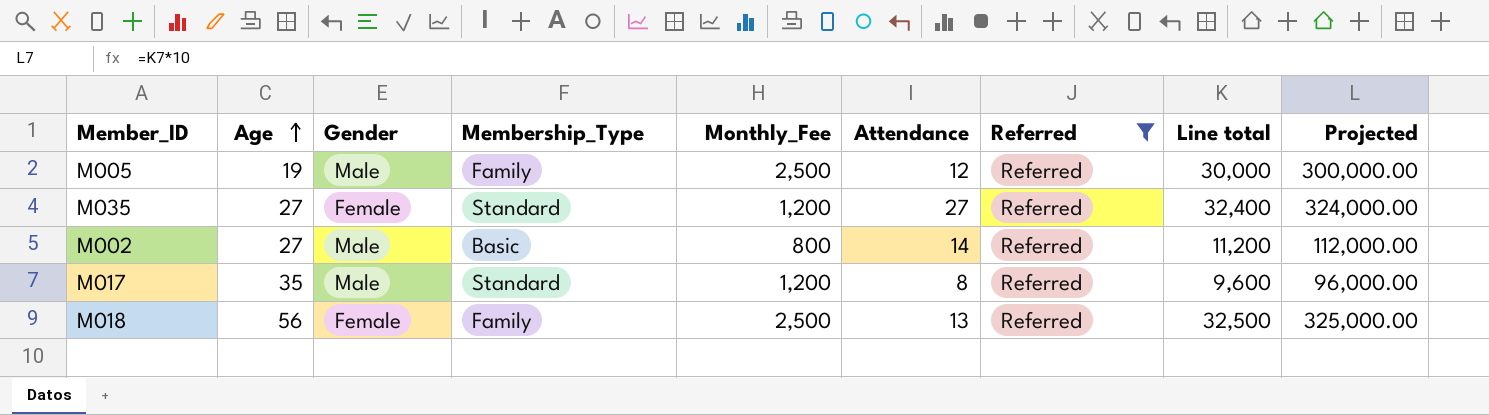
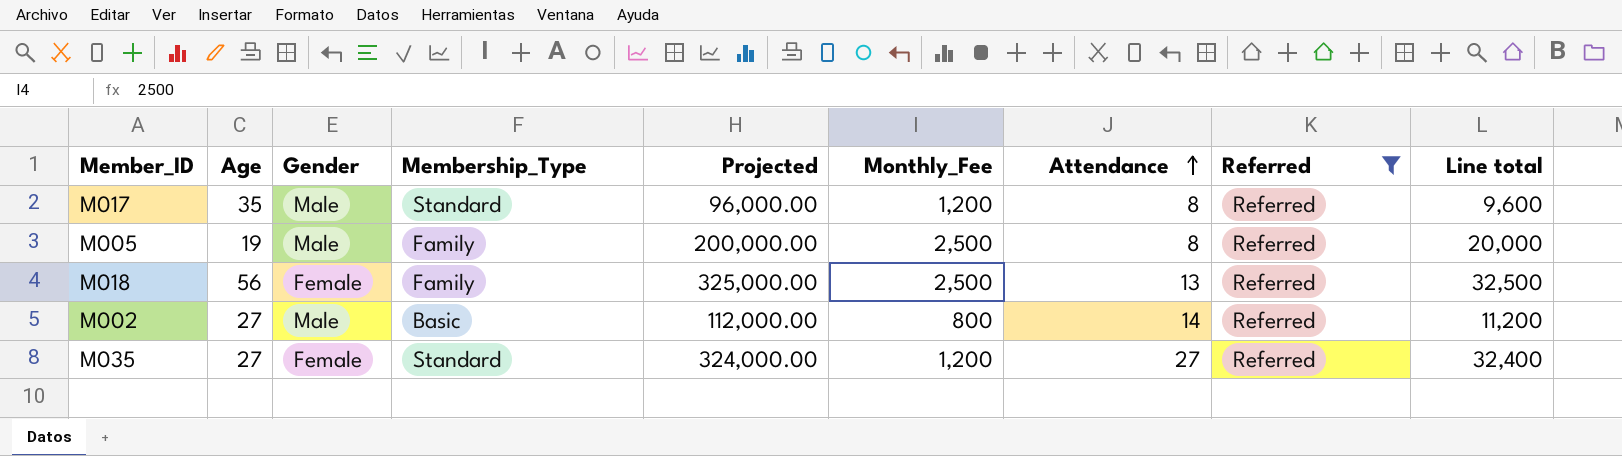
row order: Age ascending -> Attendance ascending
column Projected | position: 9 -> 5
M005 | Projected: 300,000.00 -> 200,000.00
M005 | Attendance: 12 -> 8
M005 | Line total: 30,000 -> 20,000

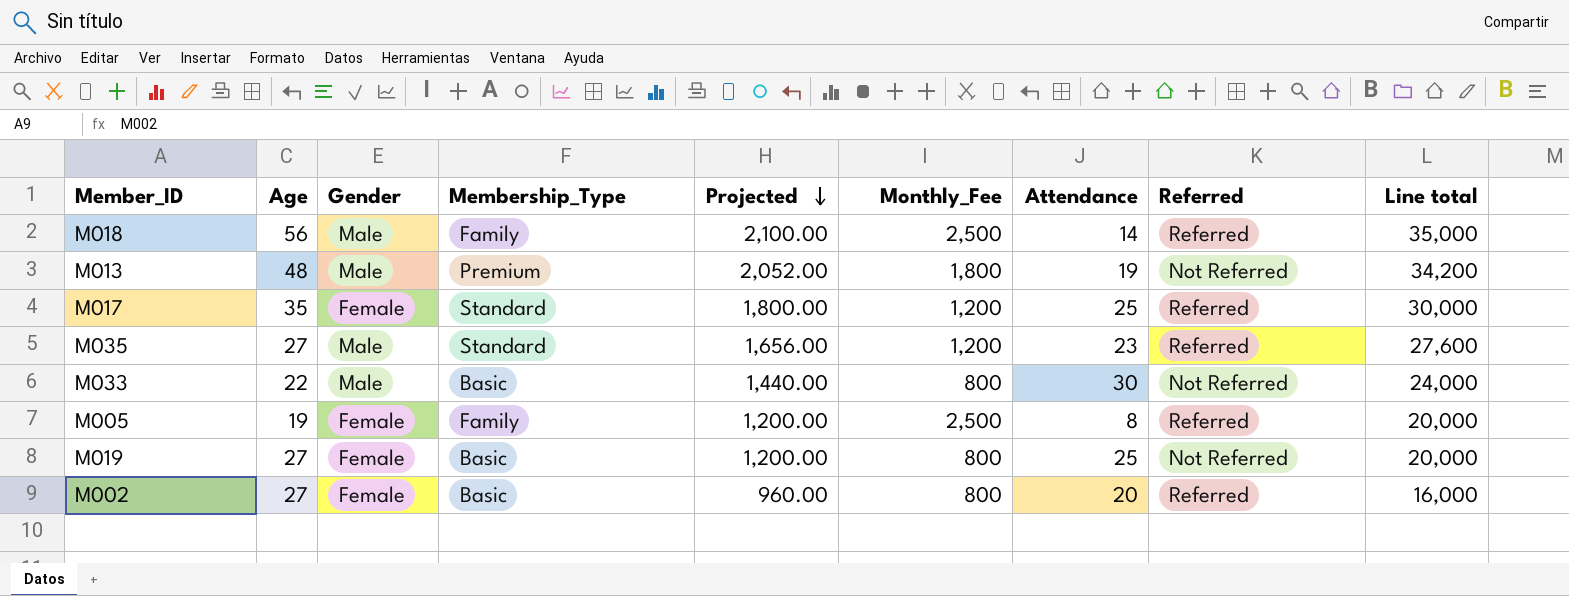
filter: Referred = Referred -> none
row order: Attendance ascending -> Projected descending
column Projected | formula: [Line total] * 10 -> [Line total] * 0.06
M018 | Gender: Female -> Male
M018 | Attendance: 13 -> 14
M018 | Line total: 32,500 -> 35,000
M017 | Gender: Male -> Female
M017 | Attendance: 8 -> 25
M017 | Line total: 9,600 -> 30,000
M035 | Gender: Female -> Male
M035 | Attendance: 27 -> 23
M035 | Line total: 32,400 -> 27,600
M005 | Gender: Male -> Female
M002 | Gender: Male -> Female
M002 | Attendance: 14 -> 20
M002 | Line total: 11,200 -> 16,000

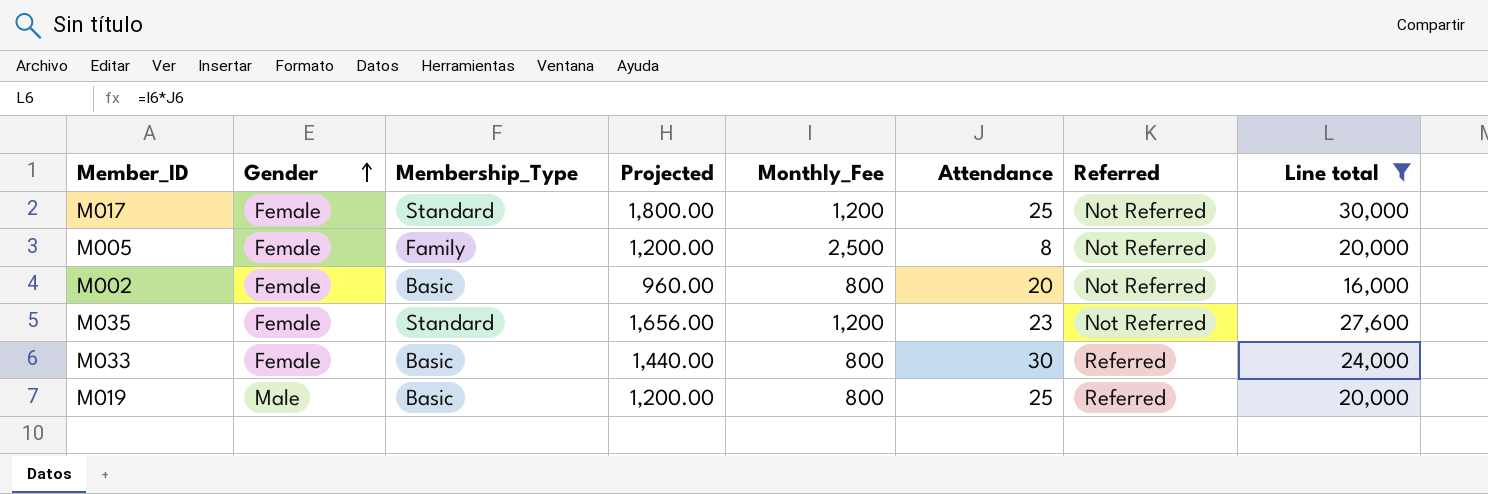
filter: none -> Line total <= 30,000
row order: Projected descending -> Gender ascending
column Age | position: 2 -> none
M017 | Referred: Referred -> Not Referred
M005 | Referred: Referred -> Not Referred
M002 | Referred: Referred -> Not Referred
M035 | Gender: Male -> Female
M035 | Referred: Referred -> Not Referred
M033 | Gender: Male -> Female
M033 | Referred: Not Referred -> Referred
M019 | Gender: Female -> Male
M019 | Referred: Not Referred -> Referred

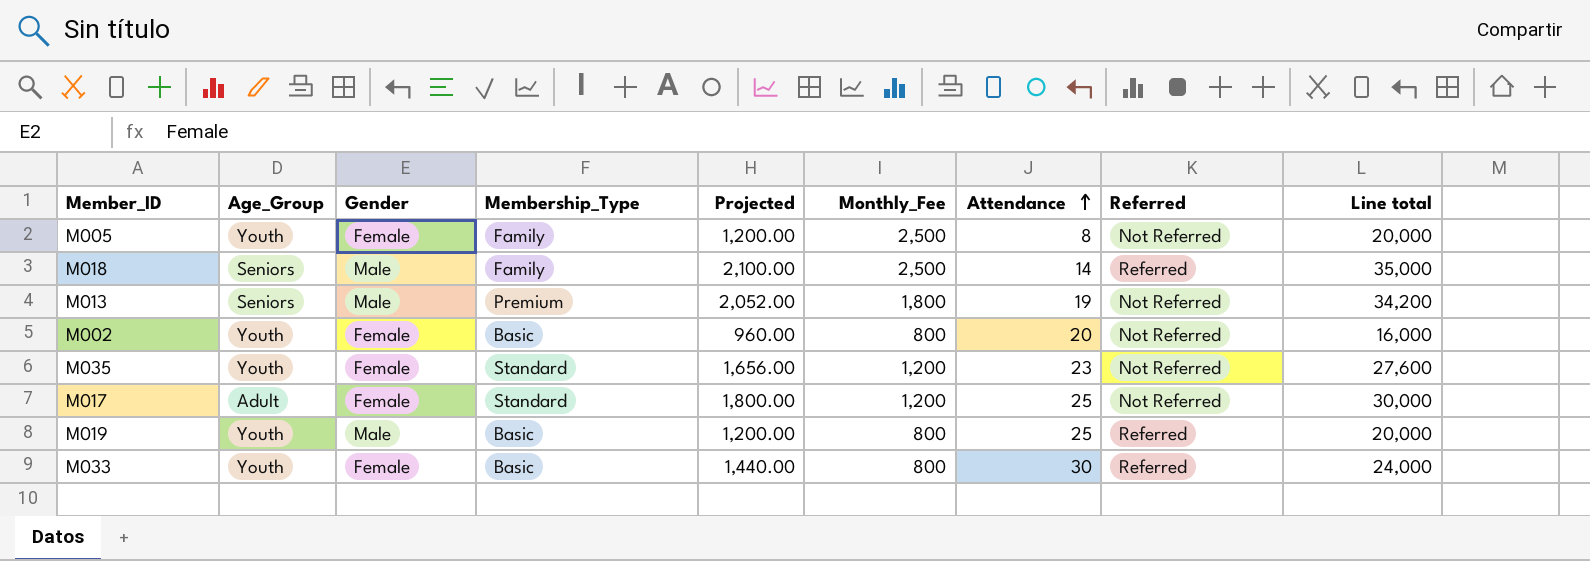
filter: Line total <= 30,000 -> none
row order: Gender ascending -> Attendance ascending
column Age_Group | position: none -> 2

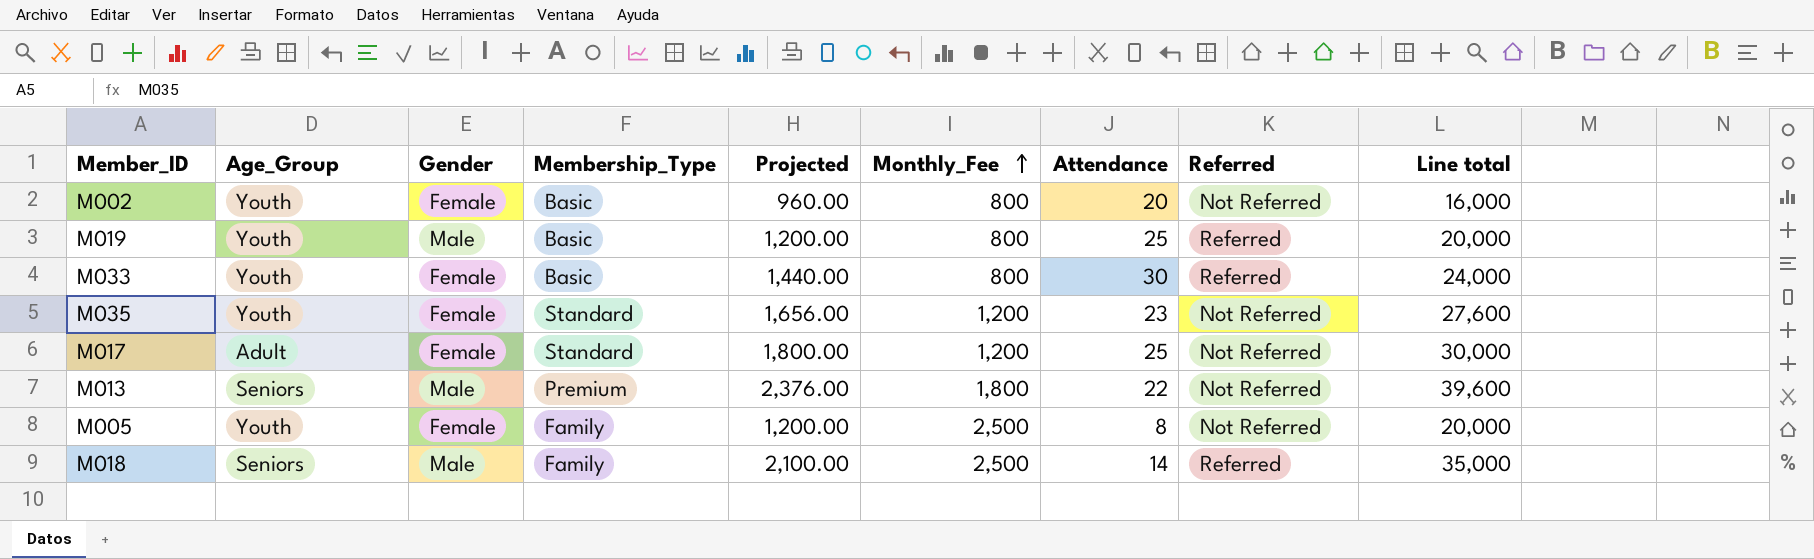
row order: Attendance ascending -> Monthly_Fee ascending
M013 | Projected: 2,052.00 -> 2,376.00
M013 | Attendance: 19 -> 22
M013 | Line total: 34,200 -> 39,600

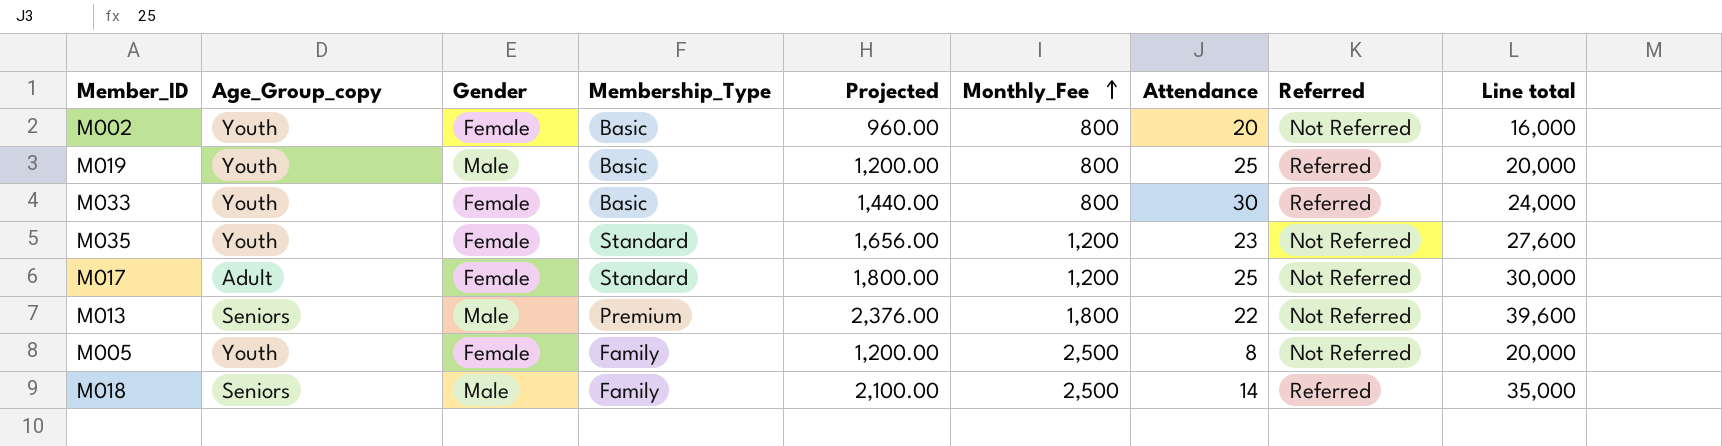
column name: Age_Group -> Age_Group_copy

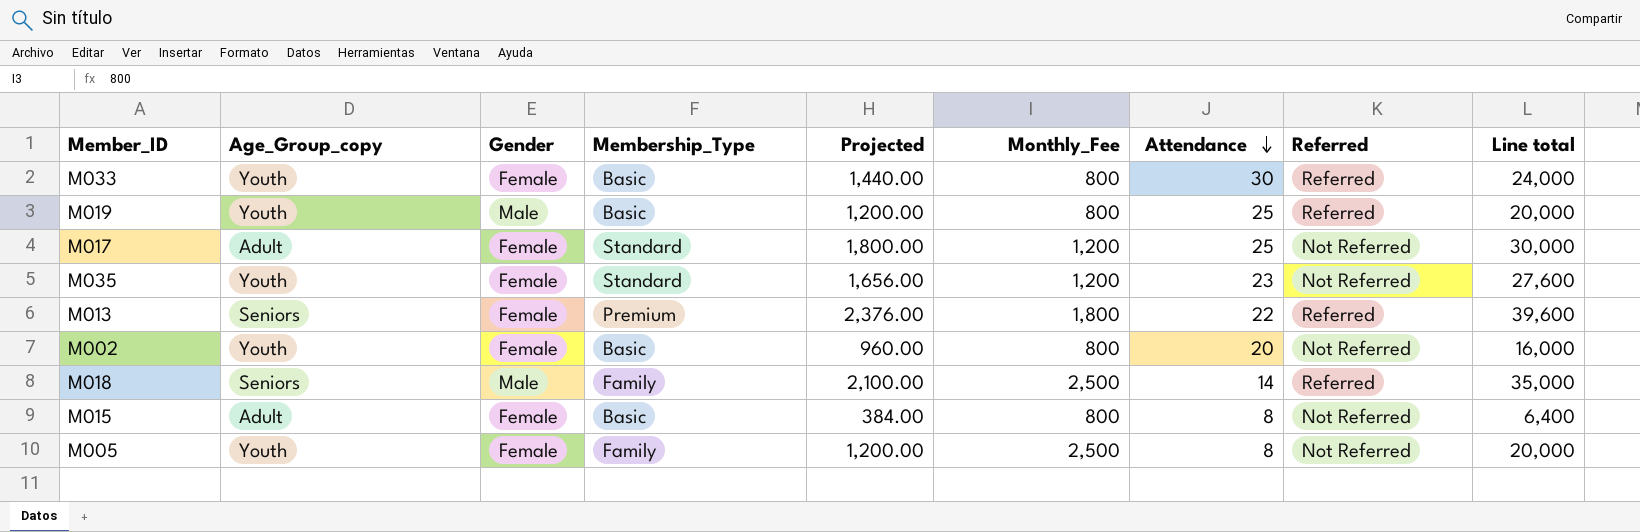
row order: Monthly_Fee ascending -> Attendance descending
M013 | Gender: Male -> Female
M013 | Referred: Not Referred -> Referred
row M015: none -> Adult | Female | Basic | 384.00 | 800 | 8 | Not Referred | 6,400

